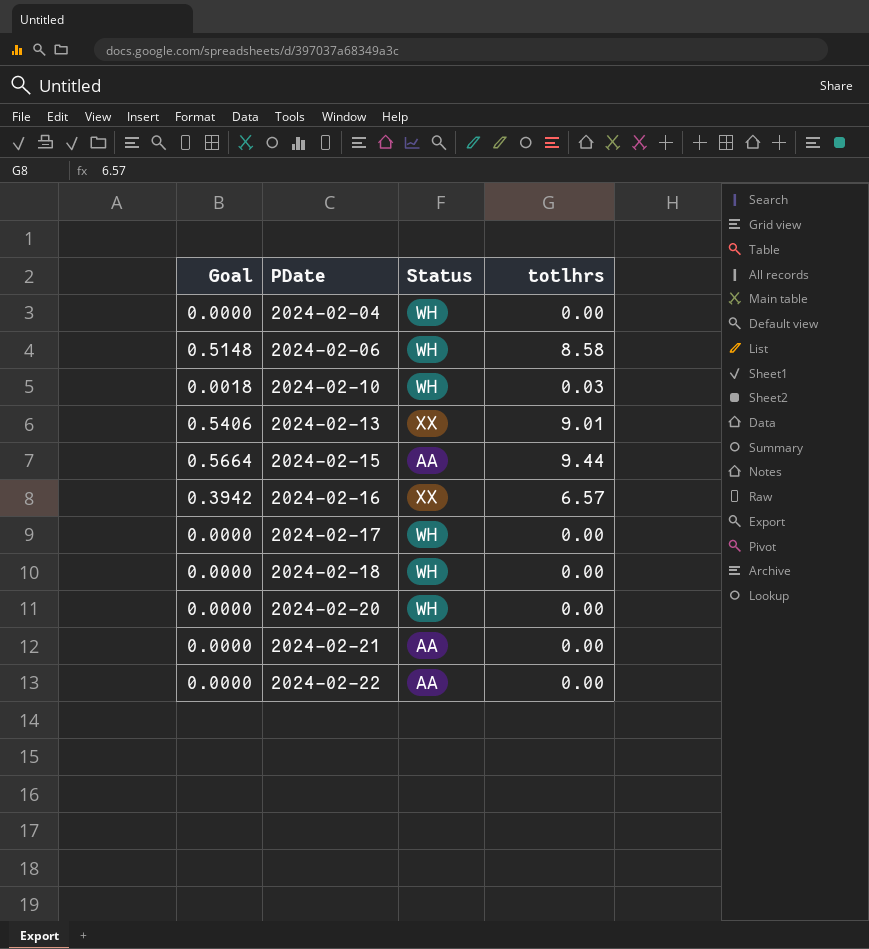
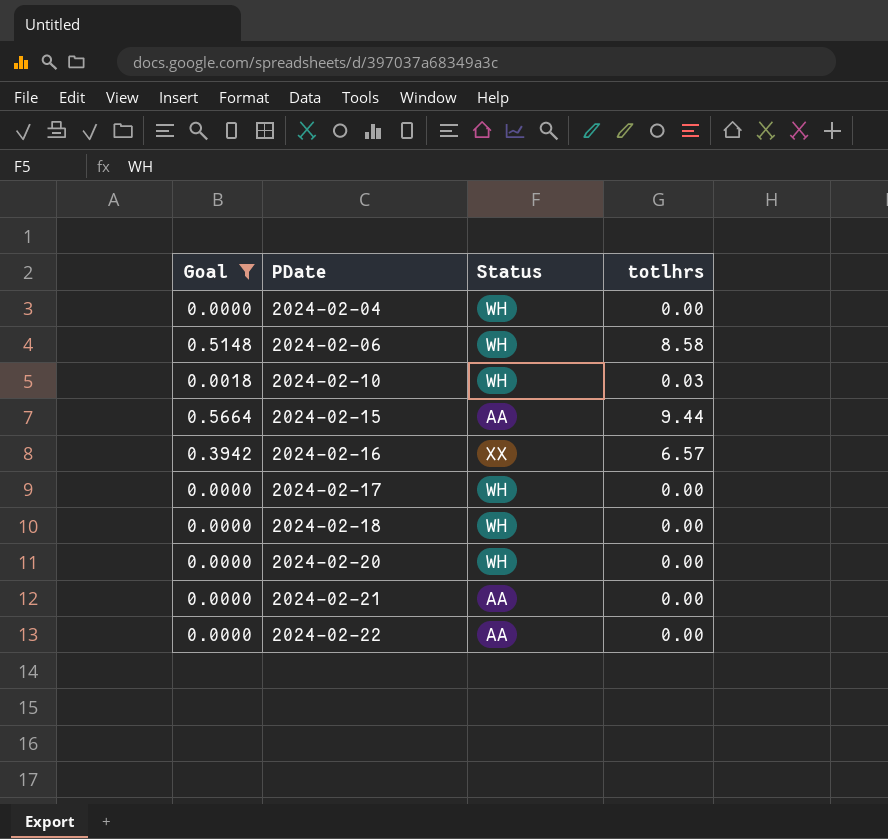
filter: none -> Goal != 0.5406

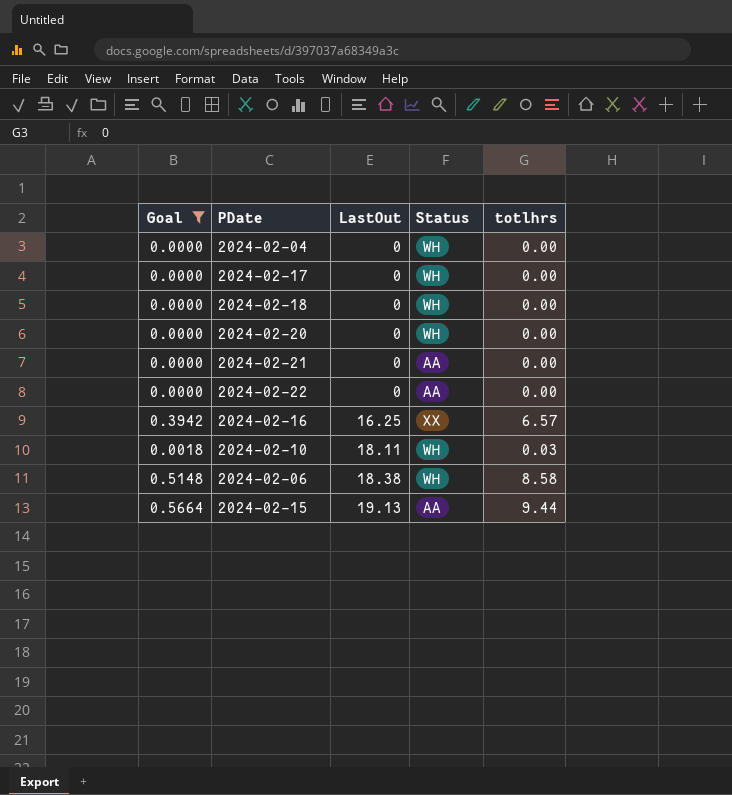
row order: PDate ascending -> LastOut ascending
column LastOut | position: none -> 3

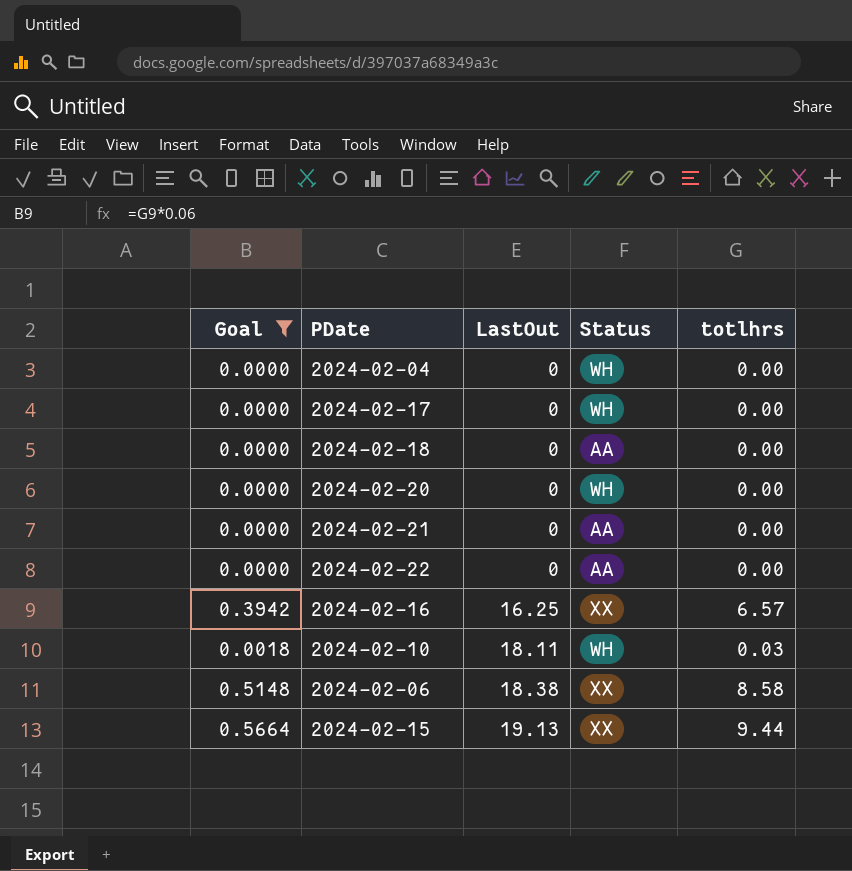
2024-02-18 | Status: WH -> AA
2024-02-06 | Status: WH -> XX
2024-02-15 | Status: AA -> XX

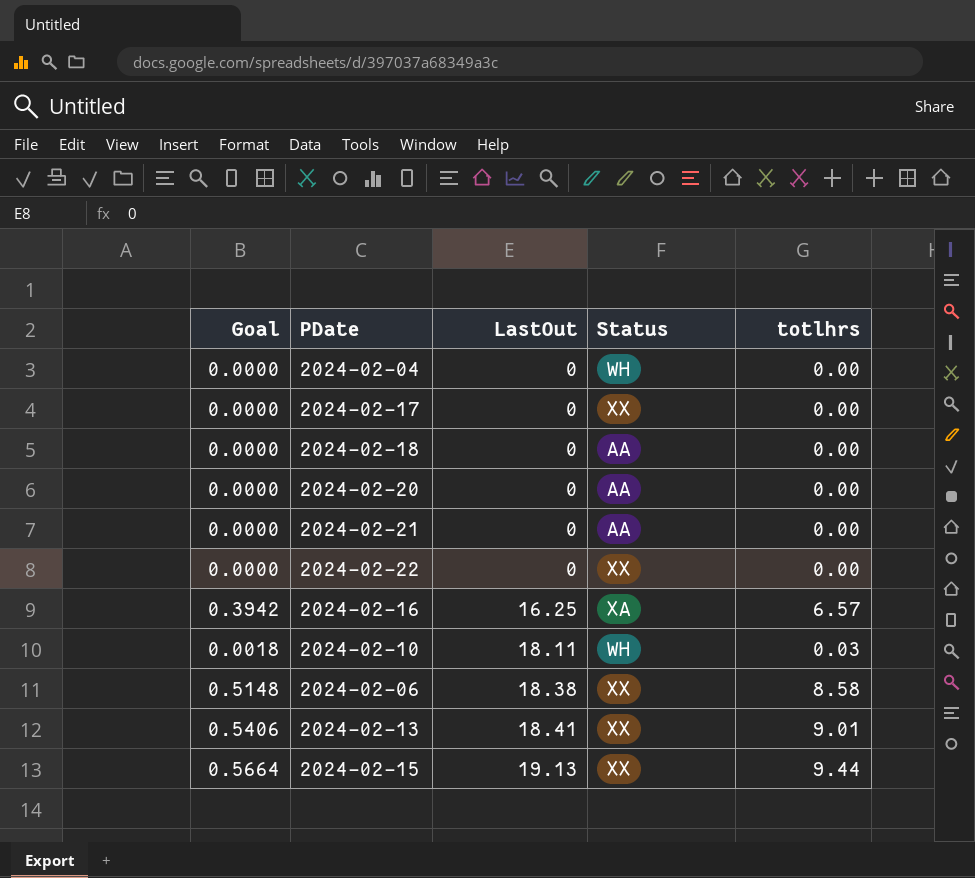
filter: Goal != 0.5406 -> none
2024-02-17 | Status: WH -> XX
2024-02-20 | Status: WH -> AA
2024-02-22 | Status: AA -> XX
2024-02-16 | Status: XX -> XA

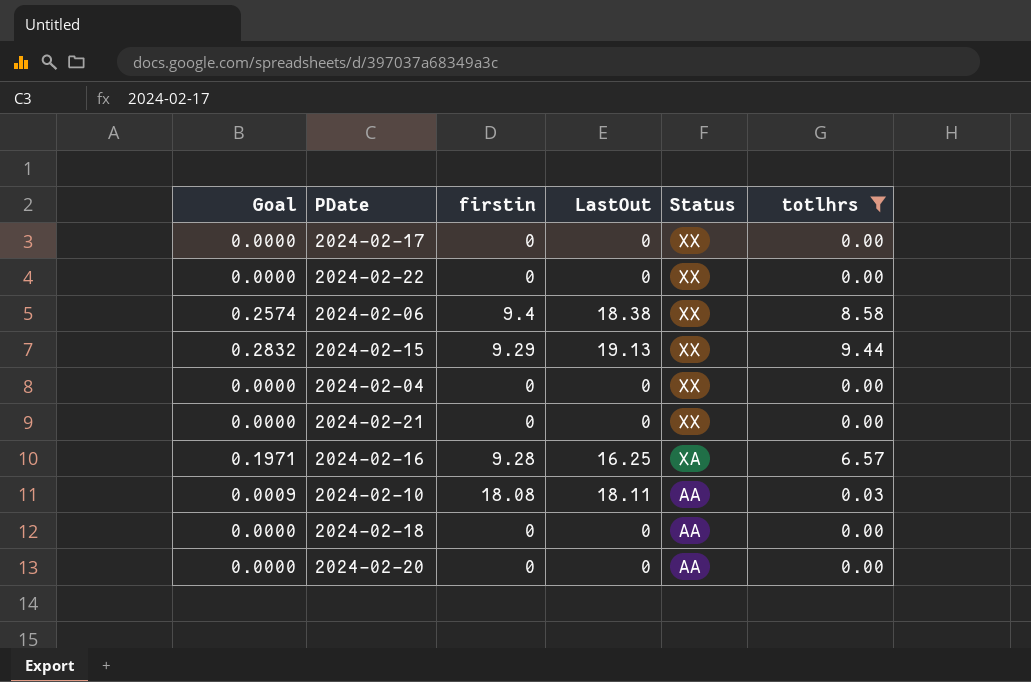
filter: none -> totlhrs != 9.01
row order: LastOut ascending -> Status descending
column Goal | formula: [totlhrs] * 0.06 -> [totlhrs] * 0.03
column firstin | position: none -> 3
2024-02-04 | Status: WH -> XX
2024-02-21 | Status: AA -> XX
2024-02-10 | Status: WH -> AA

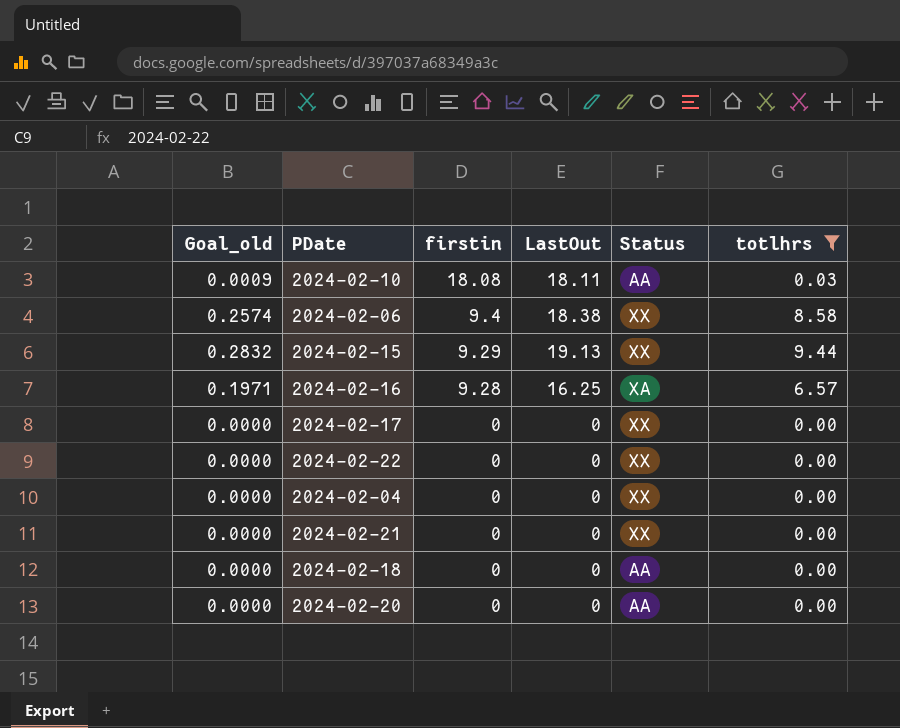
row order: Status descending -> firstin descending
column name: Goal -> Goal_old

